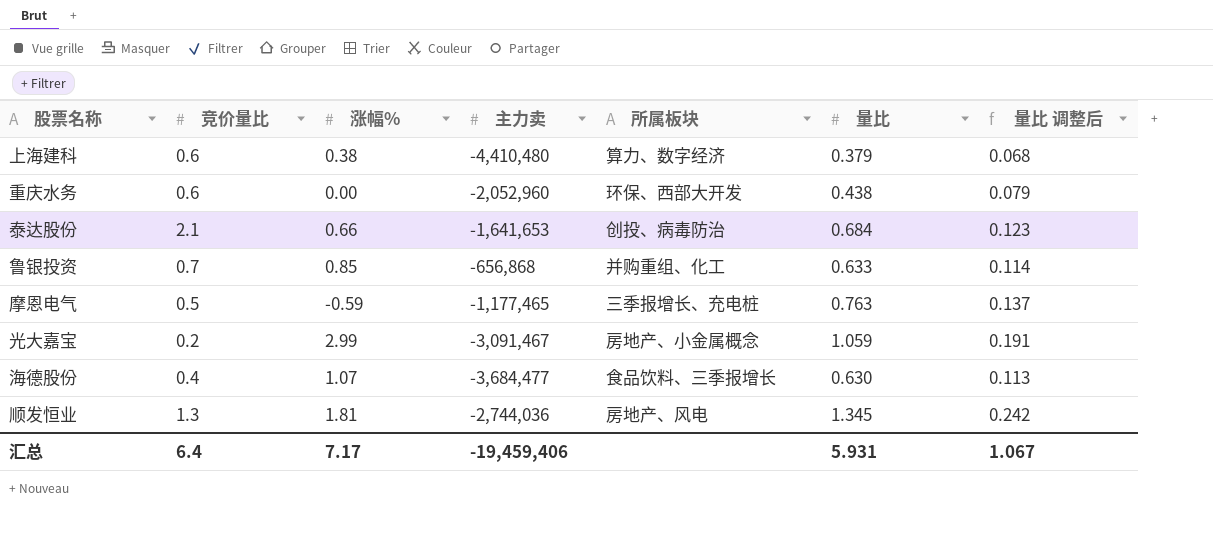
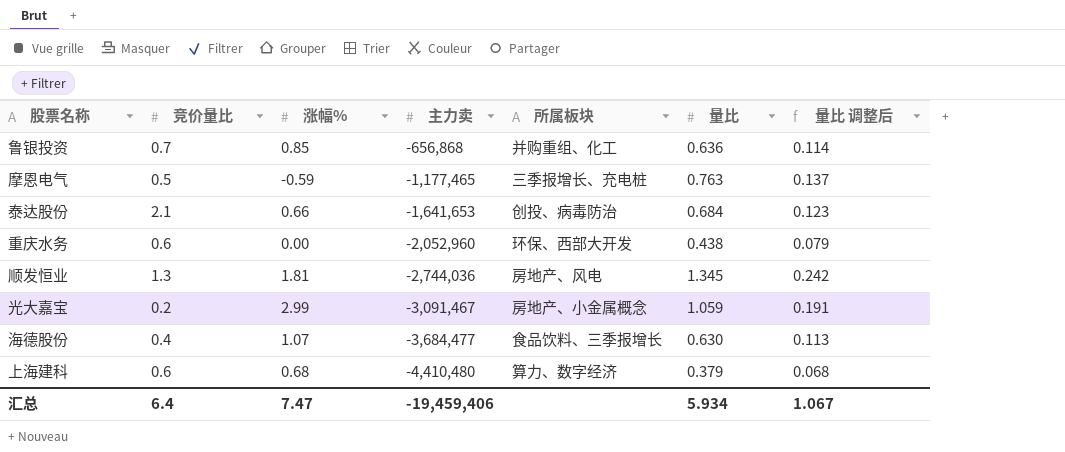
row order: none -> 主力卖 descending
鲁银投资 | 量比: 0.633 -> 0.636
上海建科 | 涨幅%: 0.38 -> 0.68
汇总 | 涨幅%: 7.17 -> 7.47
汇总 | 量比: 5.931 -> 5.934

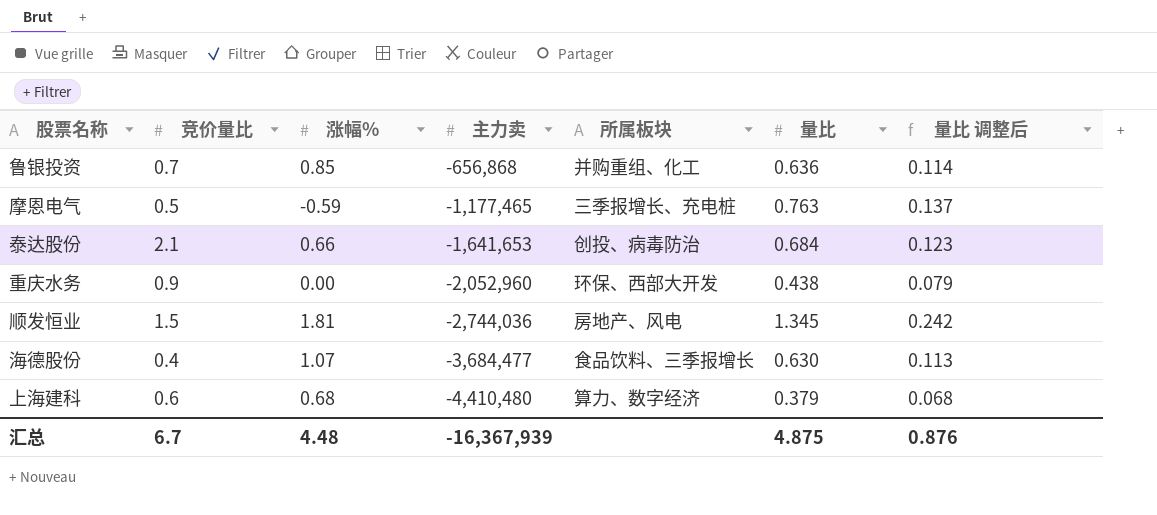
row 光大嘉宝: 0.2 | 2.99 | -3,091,467 | 房地产、小金属概念 | 1.059 | 0.191 -> none
重庆水务 | 竞价量比: 0.6 -> 0.9
顺发恒业 | 竞价量比: 1.3 -> 1.5
汇总 | 竞价量比: 6.4 -> 6.7
汇总 | 涨幅%: 7.47 -> 4.48
汇总 | 主力卖: -19,459,406 -> -16,367,939
汇总 | 量比: 5.934 -> 4.875
汇总 | 量比 调整后: 1.067 -> 0.876

